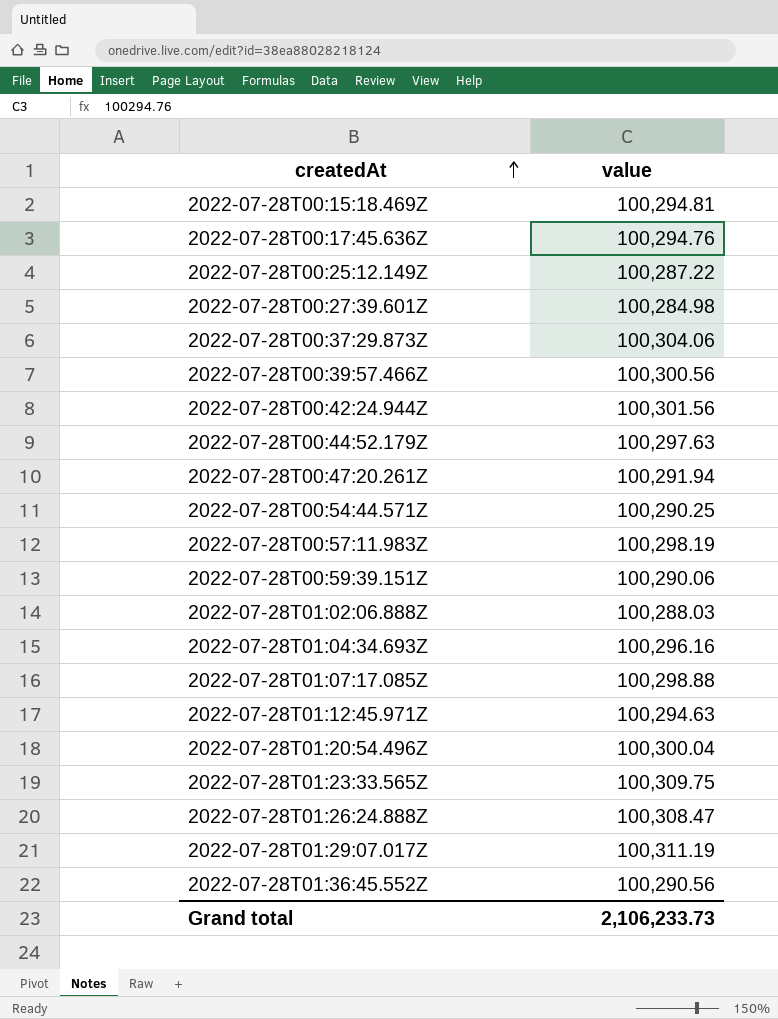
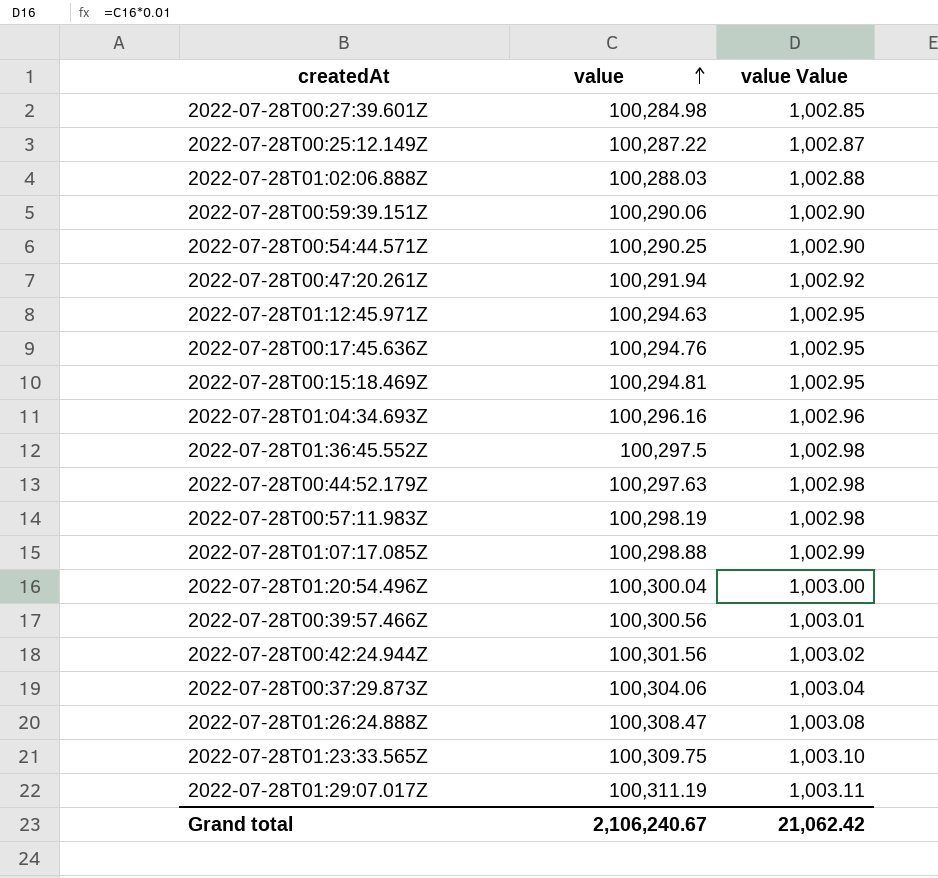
row order: createdAt ascending -> value ascending
column value Value | formula: none -> [value] * 0.01
2022-07-28T01:36:45.552Z | value: 100,290.56 -> 100,297.5
Grand total | value: 2,106,233.73 -> 2,106,240.67

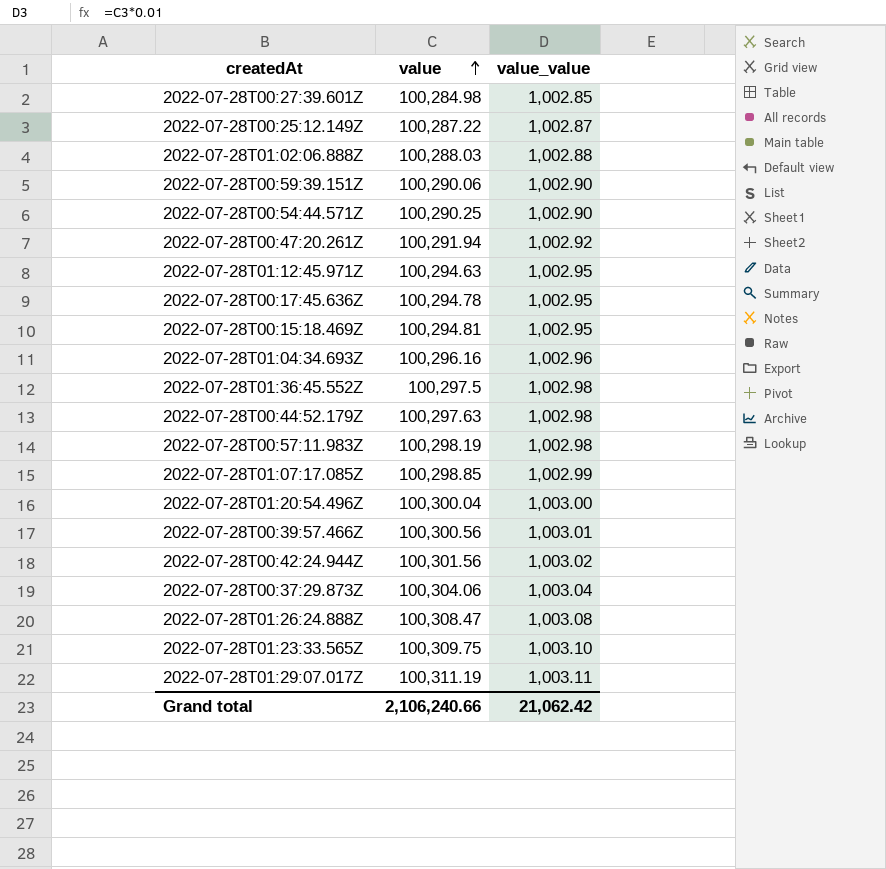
column name: value Value -> value_value
2022-07-28T00:17:45.636Z | value: 100,294.76 -> 100,294.78
2022-07-28T01:07:17.085Z | value: 100,298.88 -> 100,298.85
Grand total | value: 2,106,240.67 -> 2,106,240.66

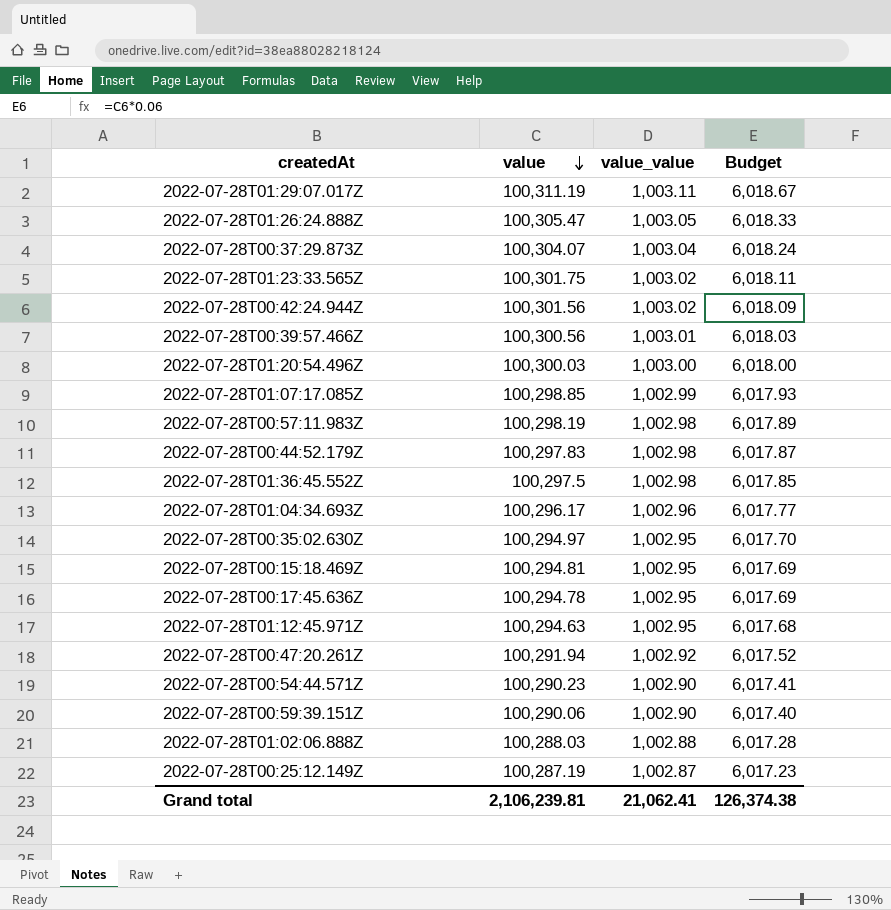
row order: value ascending -> value descending
column Budget | formula: none -> [value] * 0.06
row 2022-07-28T00:27:39.601Z: 100,284.98 | 1,002.85 -> none
2022-07-28T01:26:24.888Z | value: 100,308.47 -> 100,305.47
2022-07-28T01:26:24.888Z | value_value: 1,003.08 -> 1,003.05
2022-07-28T00:37:29.873Z | value: 100,304.06 -> 100,304.07
2022-07-28T01:23:33.565Z | value: 100,309.75 -> 100,301.75
2022-07-28T01:23:33.565Z | value_value: 1,003.10 -> 1,003.02
2022-07-28T01:20:54.496Z | value: 100,300.04 -> 100,300.03
2022-07-28T00:44:52.179Z | value: 100,297.63 -> 100,297.83
2022-07-28T01:04:34.693Z | value: 100,296.16 -> 100,296.17
row 2022-07-28T00:35:02.630Z: none -> 100,294.97 | 1,002.95 | 6,017.70
2022-07-28T00:54:44.571Z | value: 100,290.25 -> 100,290.23
2022-07-28T00:25:12.149Z | value: 100,287.22 -> 100,287.19
Grand total | value: 2,106,240.66 -> 2,106,239.81
Grand total | value_value: 21,062.42 -> 21,062.41

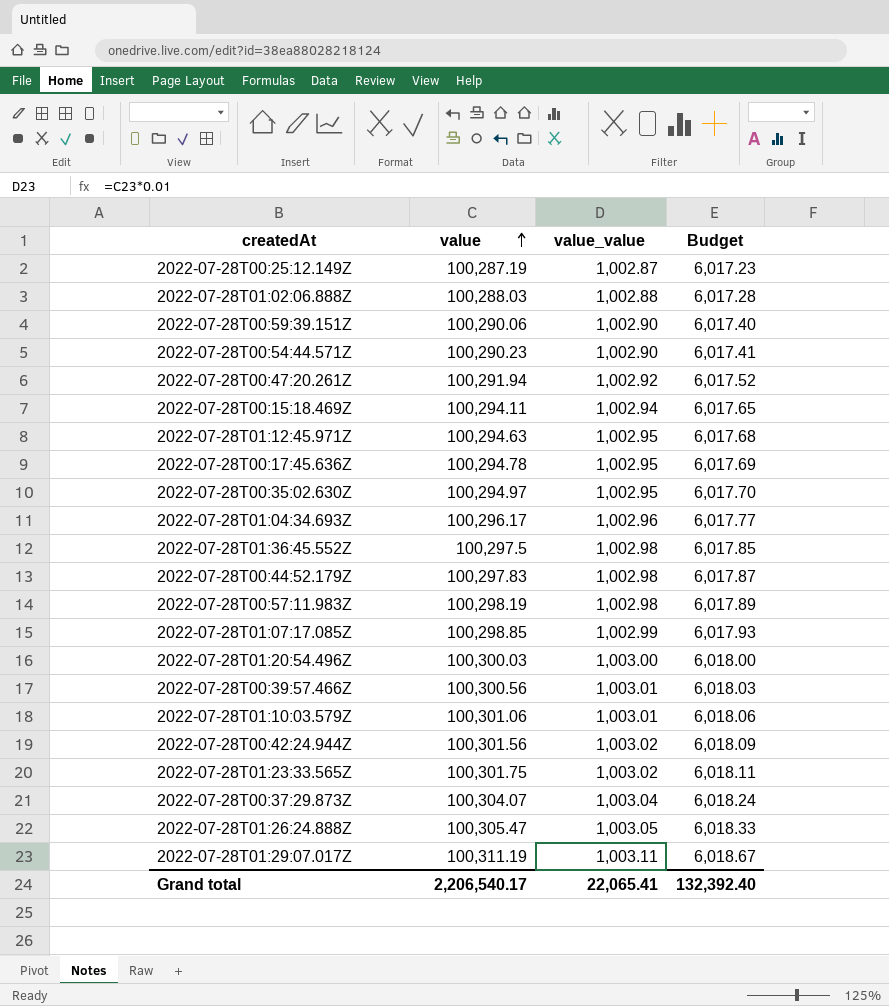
row order: value descending -> value ascending
2022-07-28T00:15:18.469Z | value: 100,294.81 -> 100,294.11
2022-07-28T00:15:18.469Z | value_value: 1,002.95 -> 1,002.94
2022-07-28T00:15:18.469Z | Budget: 6,017.69 -> 6,017.65
row 2022-07-28T01:10:03.579Z: none -> 100,301.06 | 1,003.01 | 6,018.06
Grand total | value: 2,106,239.81 -> 2,206,540.17
Grand total | value_value: 21,062.41 -> 22,065.41
Grand total | Budget: 126,374.38 -> 132,392.40

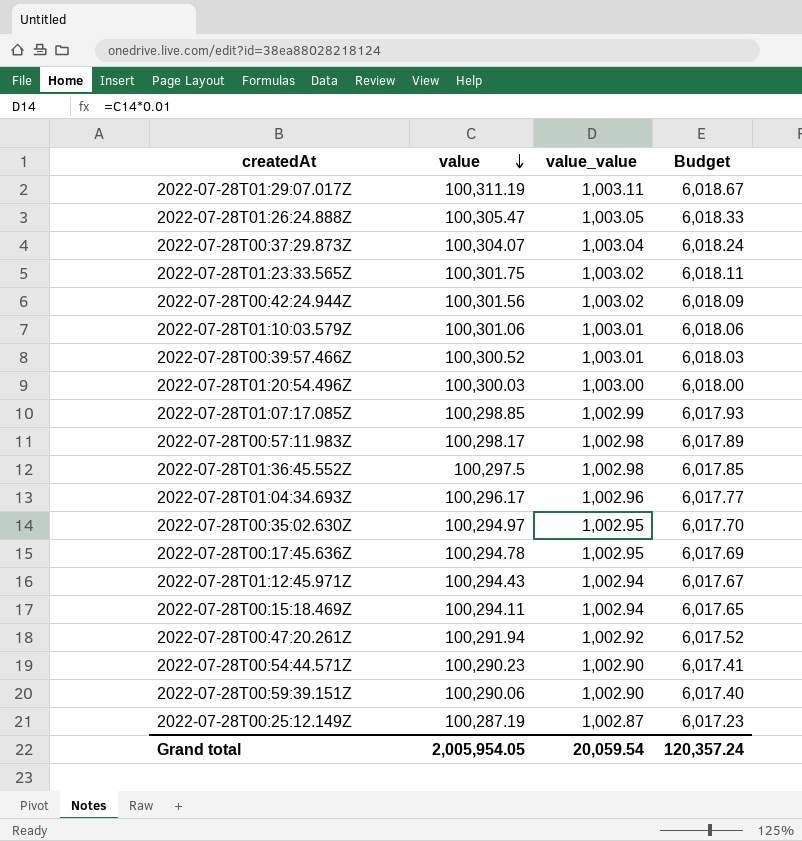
row order: value ascending -> value descending
row 2022-07-28T01:02:06.888Z: 100,288.03 | 1,002.88 | 6,017.28 -> none
row 2022-07-28T00:44:52.179Z: 100,297.83 | 1,002.98 | 6,017.87 -> none
2022-07-28T00:39:57.466Z | value: 100,300.56 -> 100,300.52
2022-07-28T00:57:11.983Z | value: 100,298.19 -> 100,298.17
2022-07-28T01:12:45.971Z | value: 100,294.63 -> 100,294.43
2022-07-28T01:12:45.971Z | value_value: 1,002.95 -> 1,002.94
2022-07-28T01:12:45.971Z | Budget: 6,017.68 -> 6,017.67
Grand total | value: 2,206,540.17 -> 2,005,954.05
Grand total | value_value: 22,065.41 -> 20,059.54
Grand total | Budget: 132,392.40 -> 120,357.24

